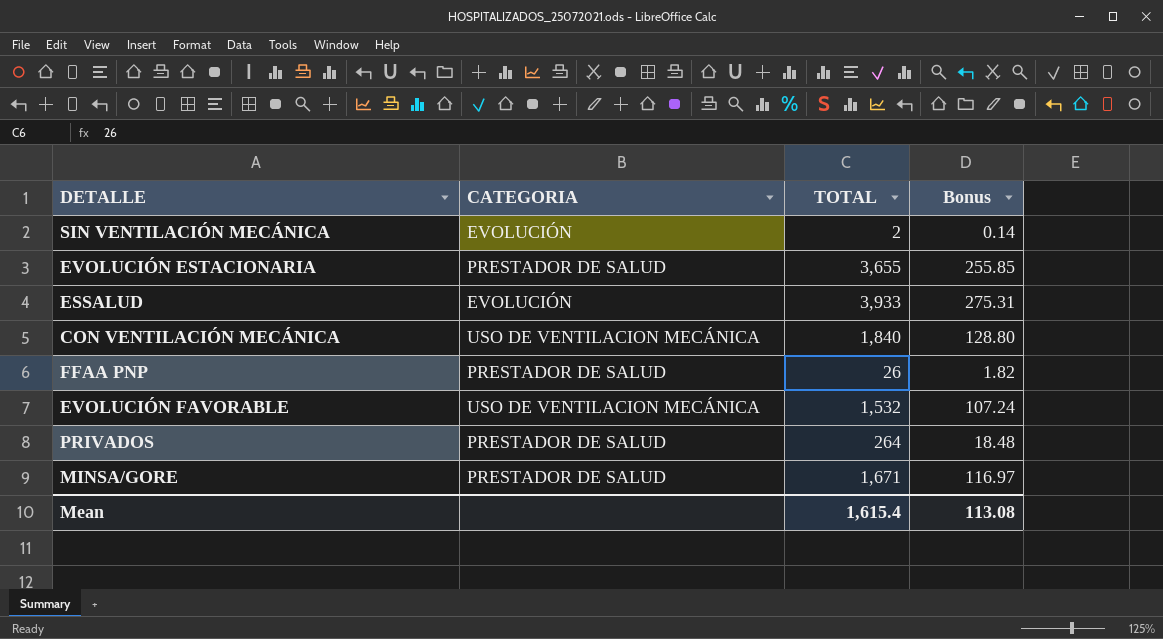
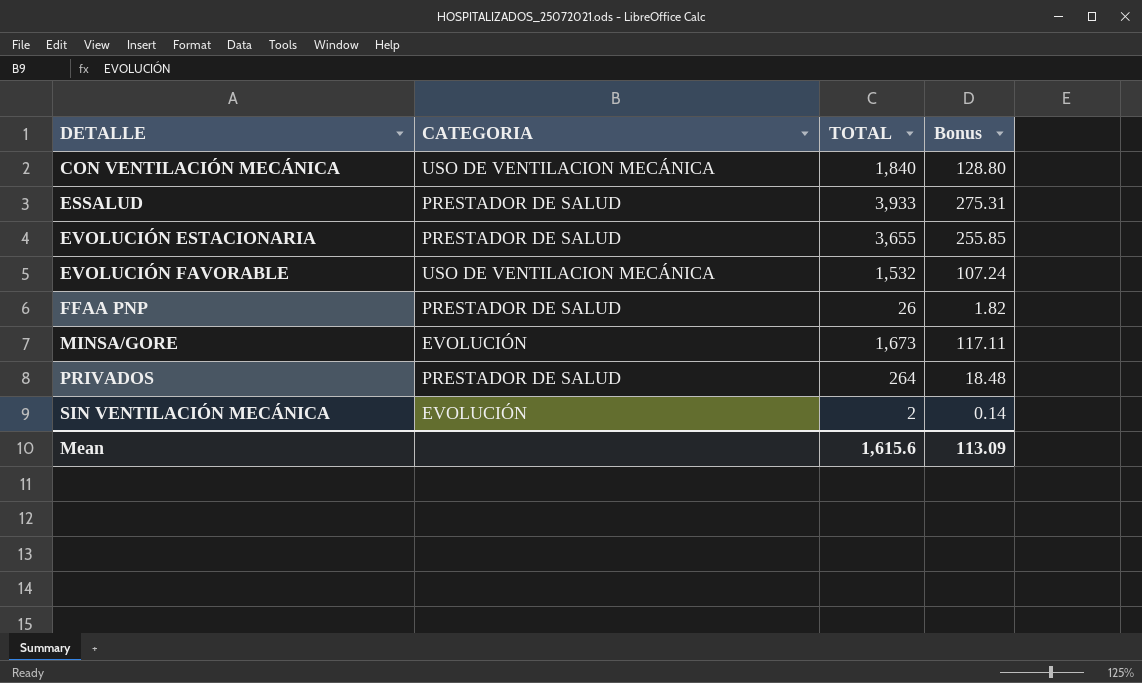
row order: none -> DETALLE ascending
ESSALUD | CATEGORIA: EVOLUCIÓN -> PRESTADOR DE SALUD
MINSA/GORE | CATEGORIA: PRESTADOR DE SALUD -> EVOLUCIÓN
MINSA/GORE | TOTAL: 1,671 -> 1,673
MINSA/GORE | Bonus: 116.97 -> 117.11
Mean | TOTAL: 1,615.4 -> 1,615.6
Mean | Bonus: 113.08 -> 113.09

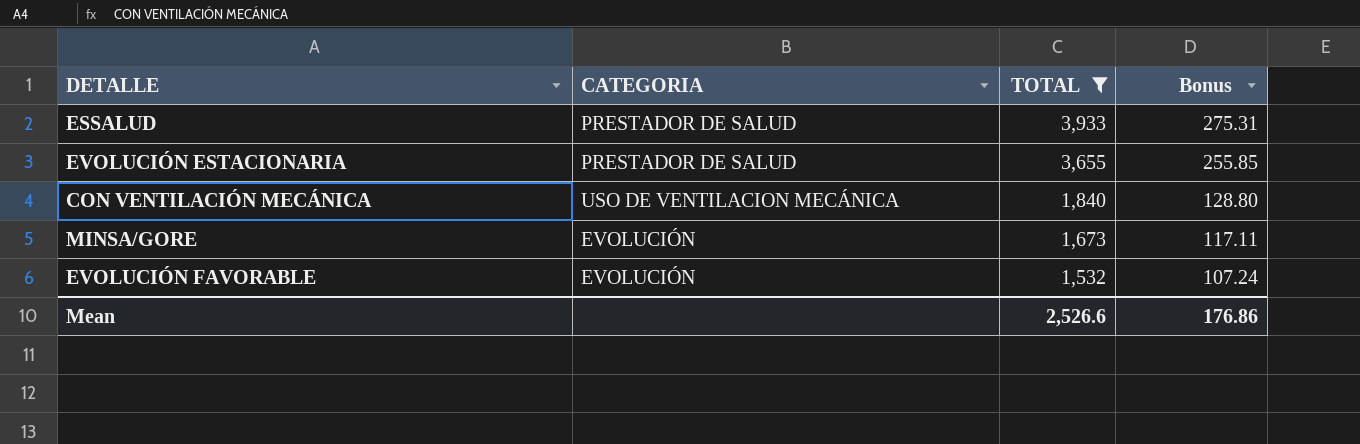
filter: none -> TOTAL >= 1,532
row order: DETALLE ascending -> TOTAL descending
EVOLUCIÓN FAVORABLE | CATEGORIA: USO DE VENTILACION MECÁNICA -> EVOLUCIÓN
Mean | TOTAL: 1,615.6 -> 2,526.6
Mean | Bonus: 113.09 -> 176.86

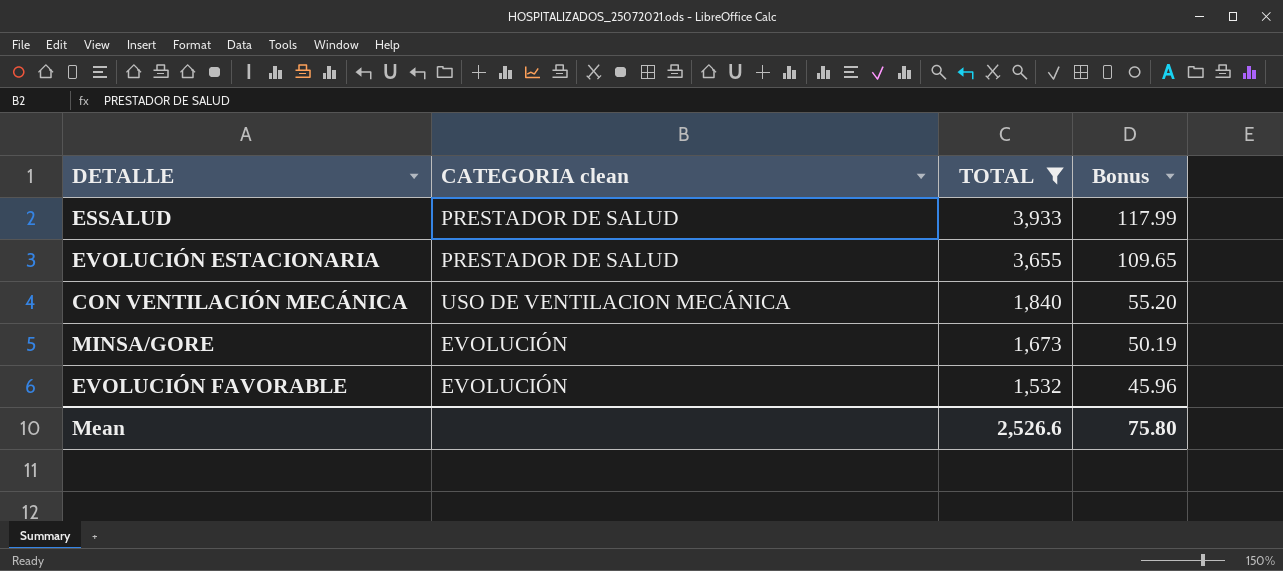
column name: CATEGORIA -> CATEGORIA clean
column Bonus | formula: [TOTAL] * 0.07 -> [TOTAL] * 0.03
Mean | Bonus: 176.86 -> 75.80

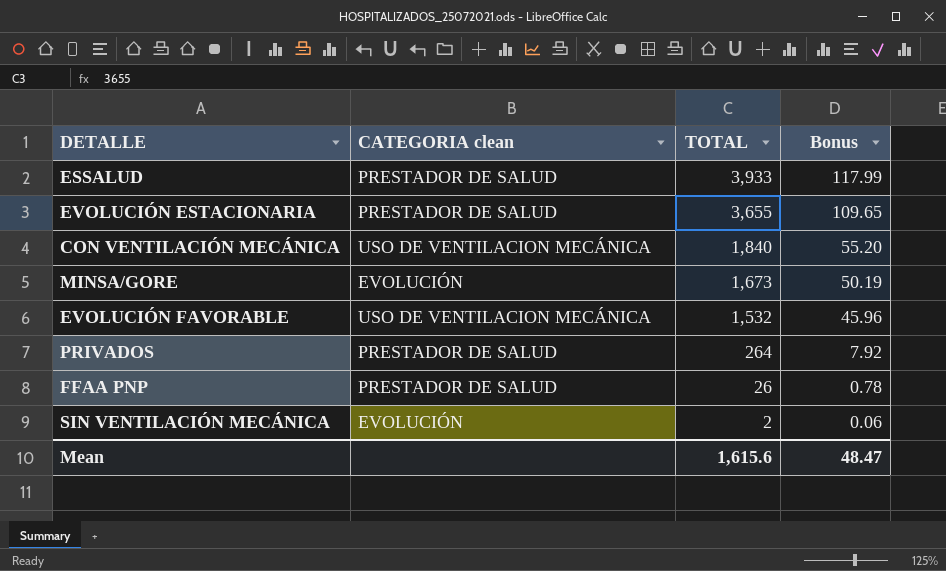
filter: TOTAL >= 1,532 -> none
EVOLUCIÓN FAVORABLE | CATEGORIA clean: EVOLUCIÓN -> USO DE VENTILACION MECÁNICA
Mean | TOTAL: 2,526.6 -> 1,615.6
Mean | Bonus: 75.80 -> 48.47

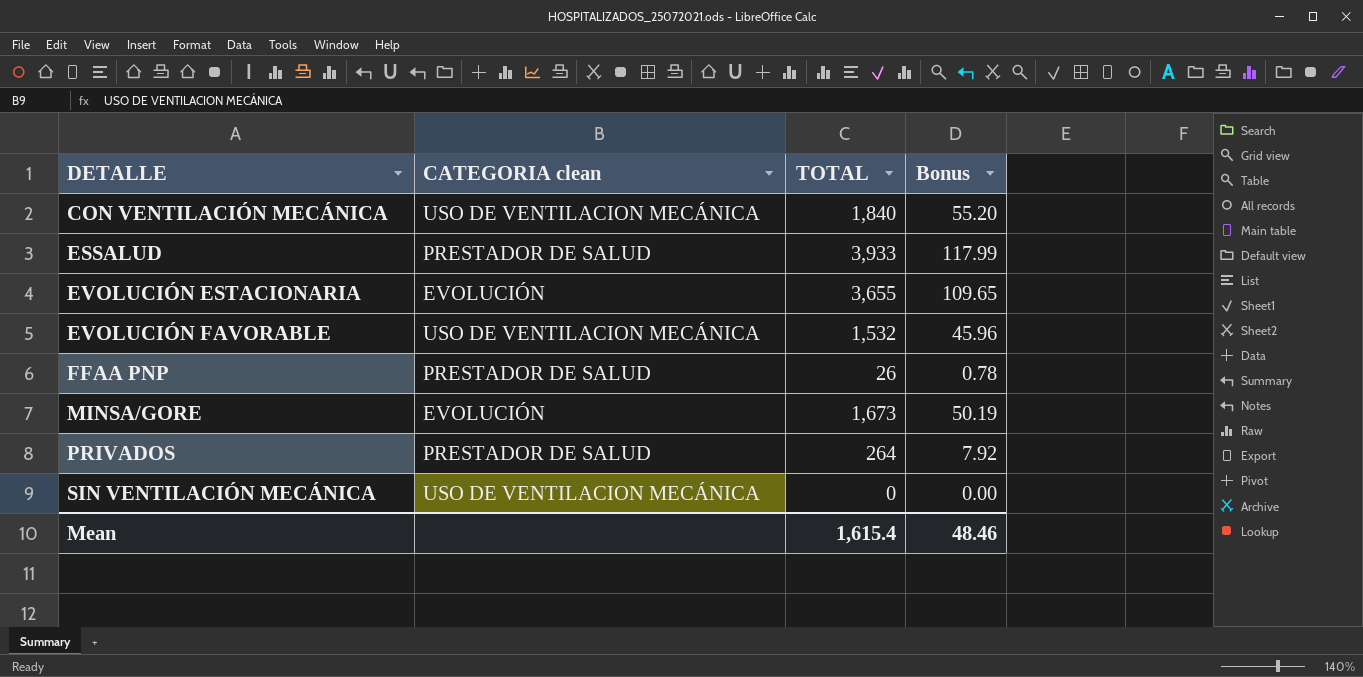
row order: TOTAL descending -> DETALLE ascending
EVOLUCIÓN ESTACIONARIA | CATEGORIA clean: PRESTADOR DE SALUD -> EVOLUCIÓN
SIN VENTILACIÓN MECÁNICA | CATEGORIA clean: EVOLUCIÓN -> USO DE VENTILACION MECÁNICA
SIN VENTILACIÓN MECÁNICA | TOTAL: 2 -> 0
SIN VENTILACIÓN MECÁNICA | Bonus: 0.06 -> 0.00
Mean | TOTAL: 1,615.6 -> 1,615.4
Mean | Bonus: 48.47 -> 48.46

